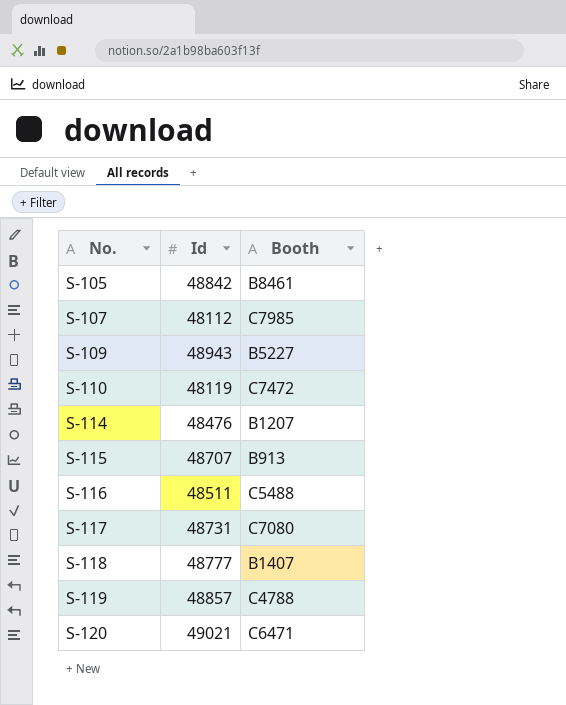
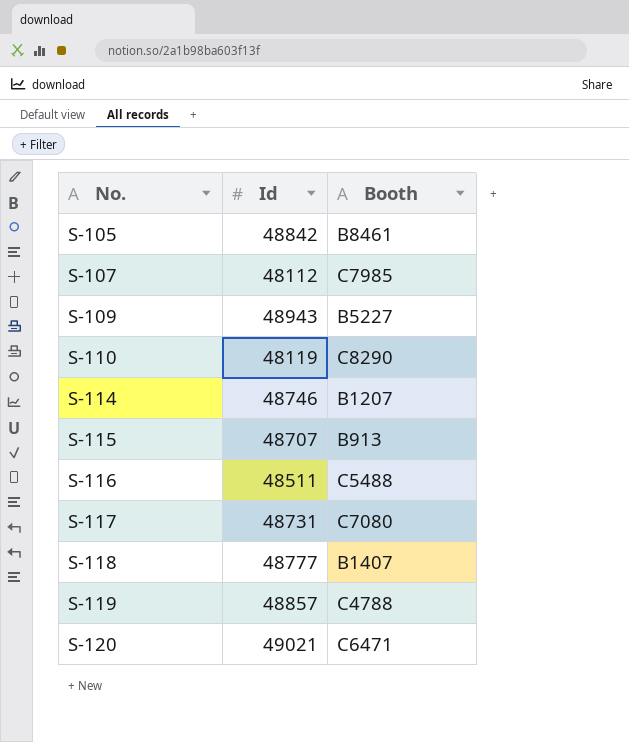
S-110 | Booth: C7472 -> C8290
S-114 | Id: 48476 -> 48746

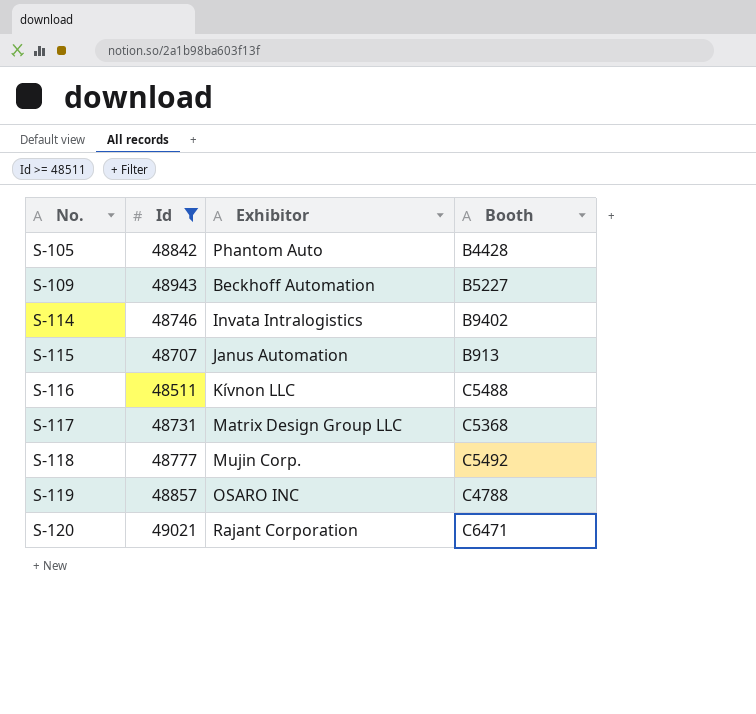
filter: none -> Id >= 48511
column Exhibitor | position: none -> 3
S-105 | Booth: B8461 -> B4428
S-114 | Booth: B1207 -> B9402
S-117 | Booth: C7080 -> C5368
S-118 | Booth: B1407 -> C5492

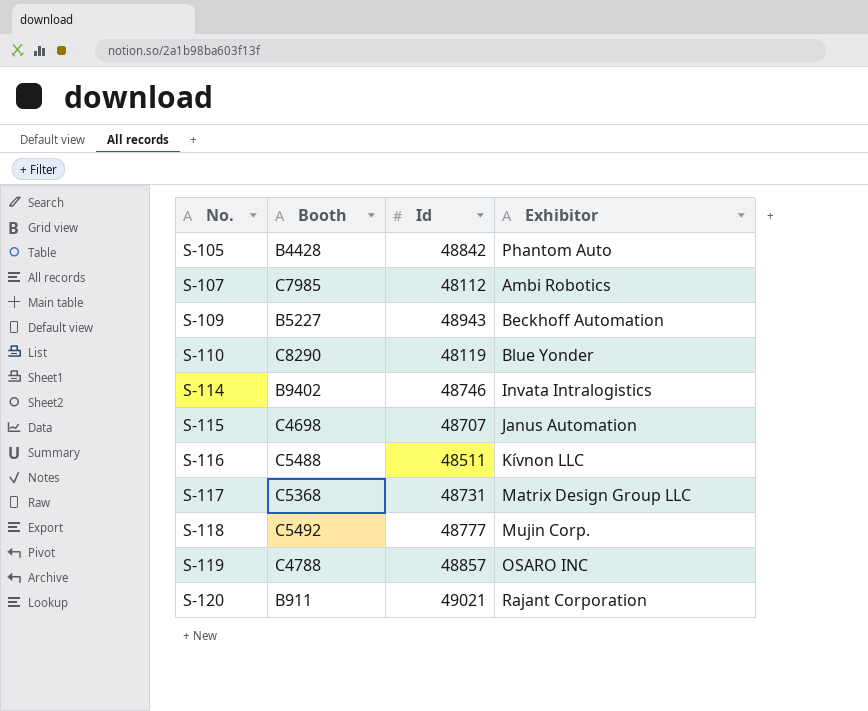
filter: Id >= 48511 -> none
column Booth | position: 4 -> 2
S-115 | Booth: B913 -> C4698
S-120 | Booth: C6471 -> B911

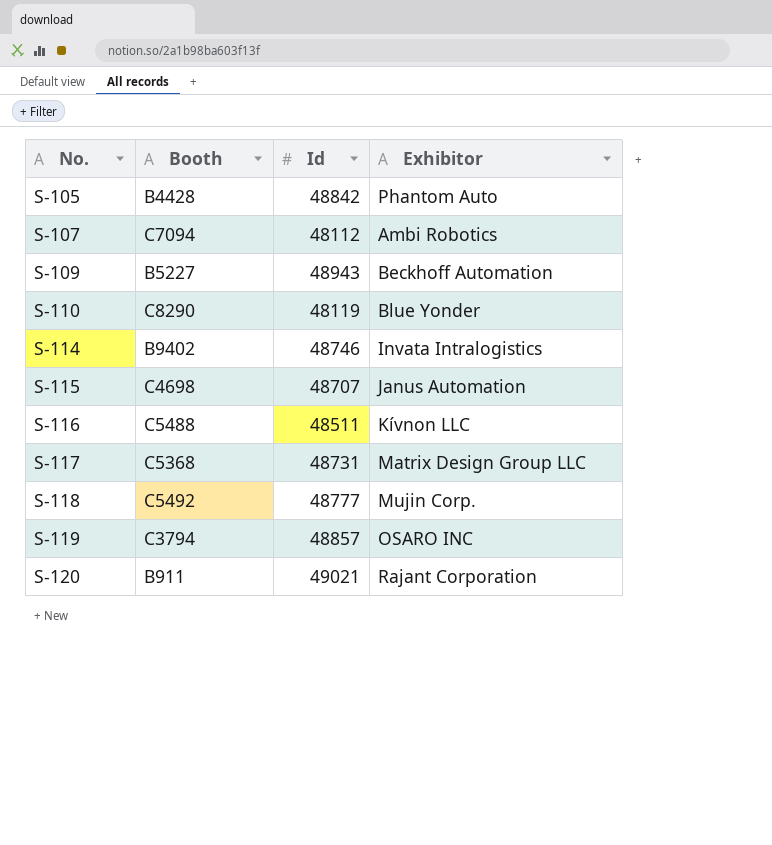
S-107 | Booth: C7985 -> C7094
S-119 | Booth: C4788 -> C3794

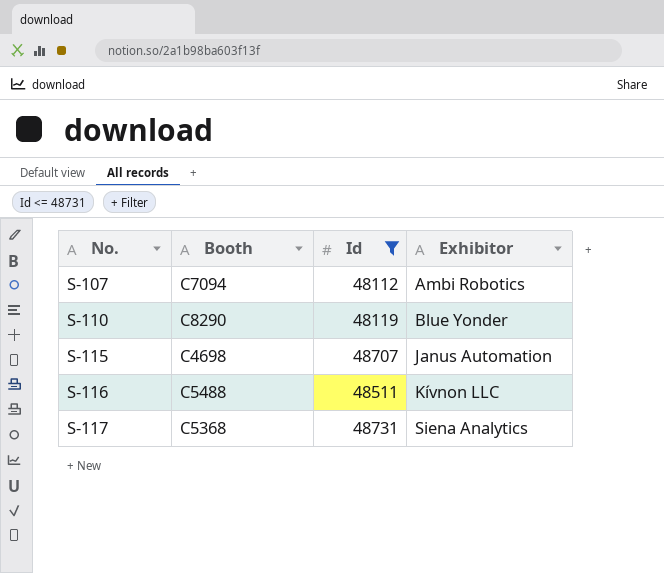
filter: none -> Id <= 48731
S-117 | Exhibitor: Matrix Design Group LLC -> Siena Analytics

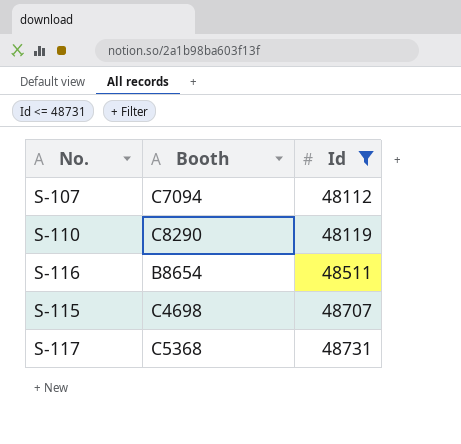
row order: No. ascending -> Id ascending
column Exhibitor | position: 4 -> none
S-116 | Booth: C5488 -> B8654

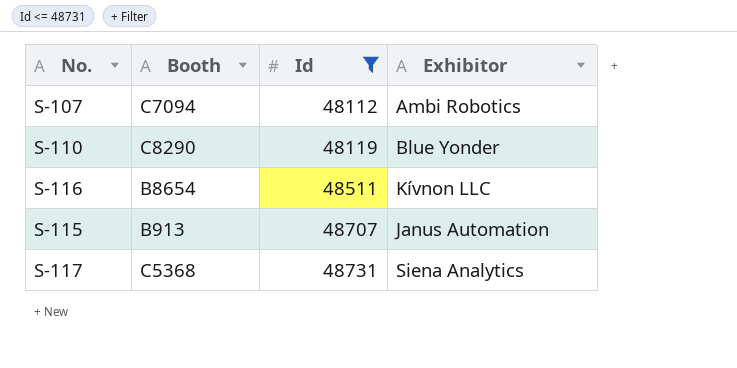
column Exhibitor | position: none -> 4
S-115 | Booth: C4698 -> B913

